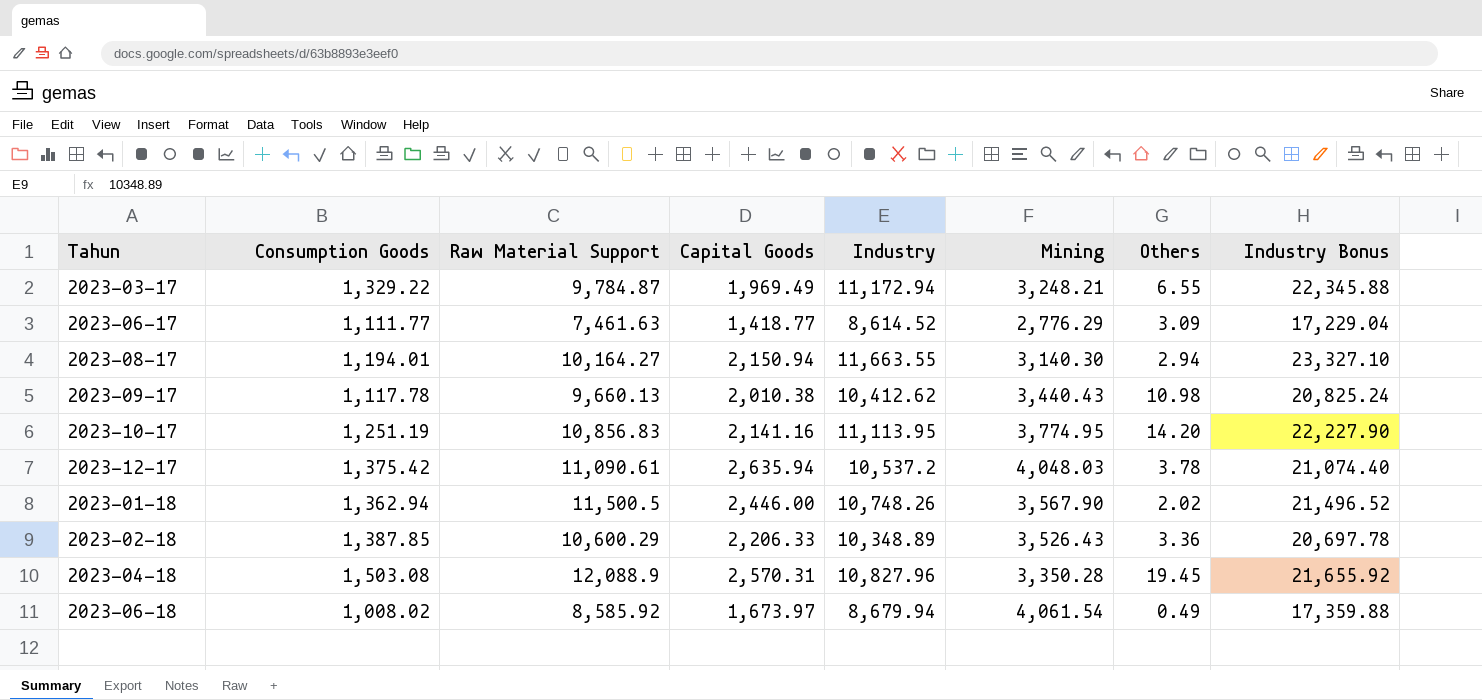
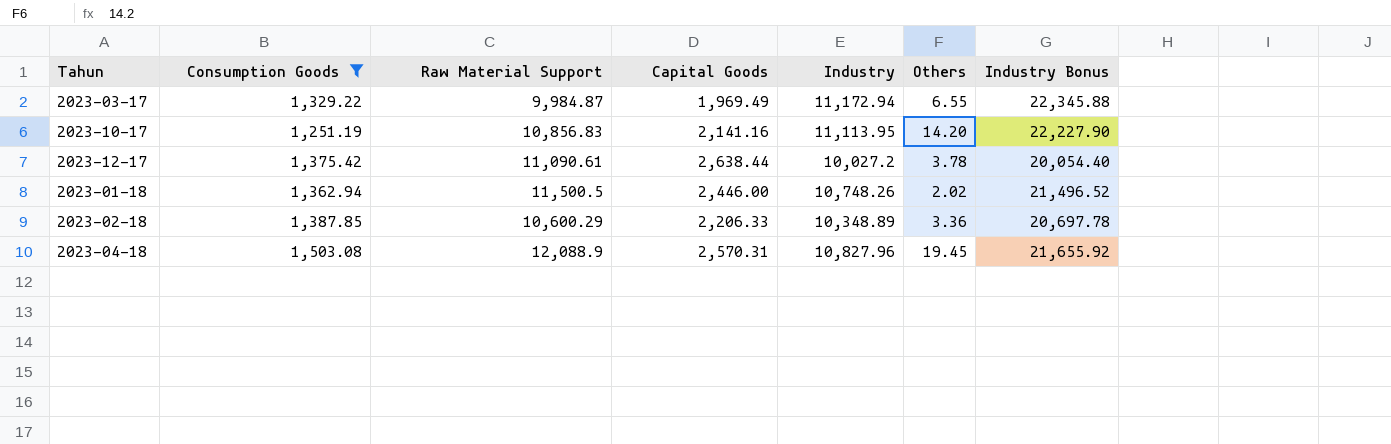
filter: none -> Consumption Goods >= 1,251.19
column Mining | position: 6 -> none
2023-03-17 | Raw Material Support: 9,784.87 -> 9,984.87
2023-12-17 | Capital Goods: 2,635.94 -> 2,638.44
2023-12-17 | Industry: 10,537.2 -> 10,027.2
2023-12-17 | Industry Bonus: 21,074.40 -> 20,054.40

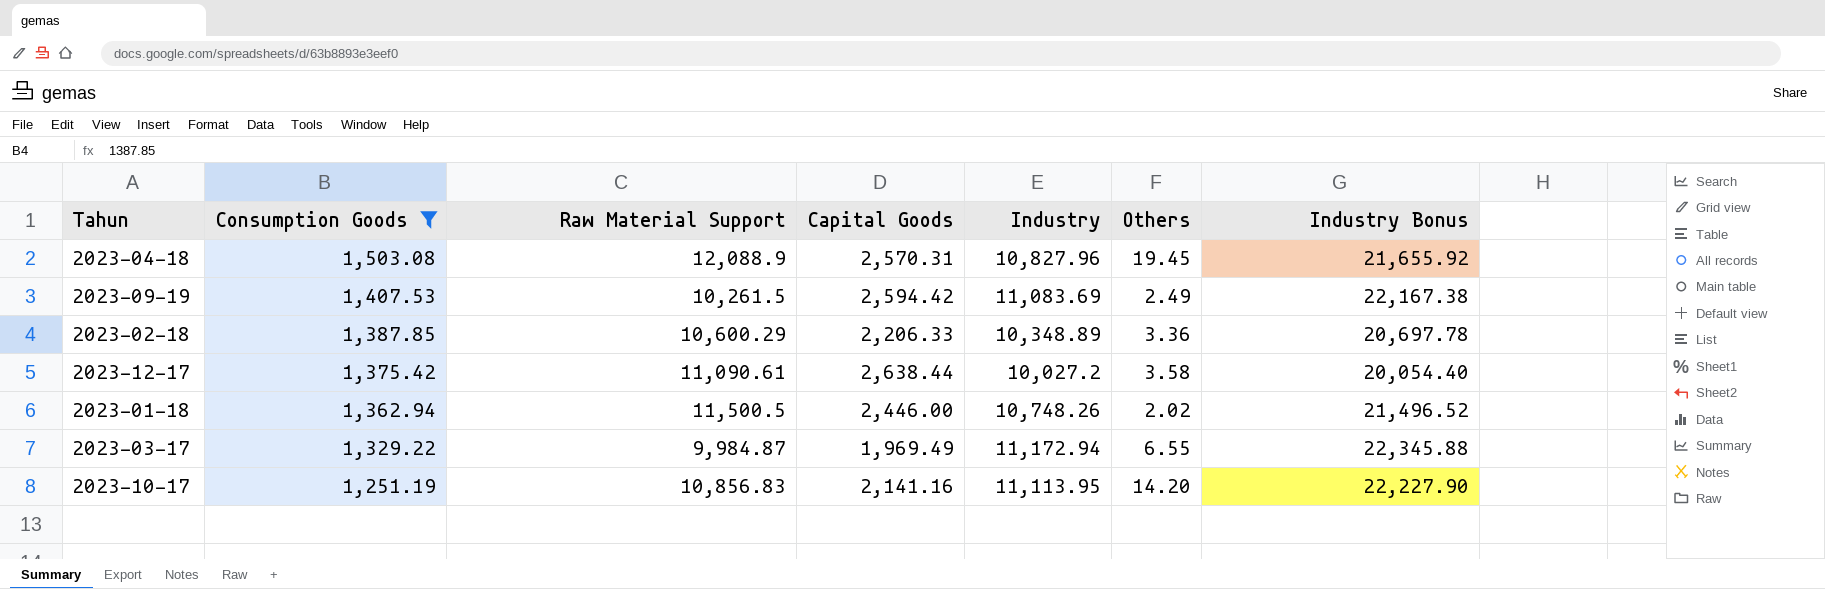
row order: none -> Consumption Goods descending
row 2023-09-19: none -> 1,407.53 | 10,261.5 | 2,594.42 | 11,083.69 | 2.49 | 22,167.38
2023-12-17 | Others: 3.78 -> 3.58

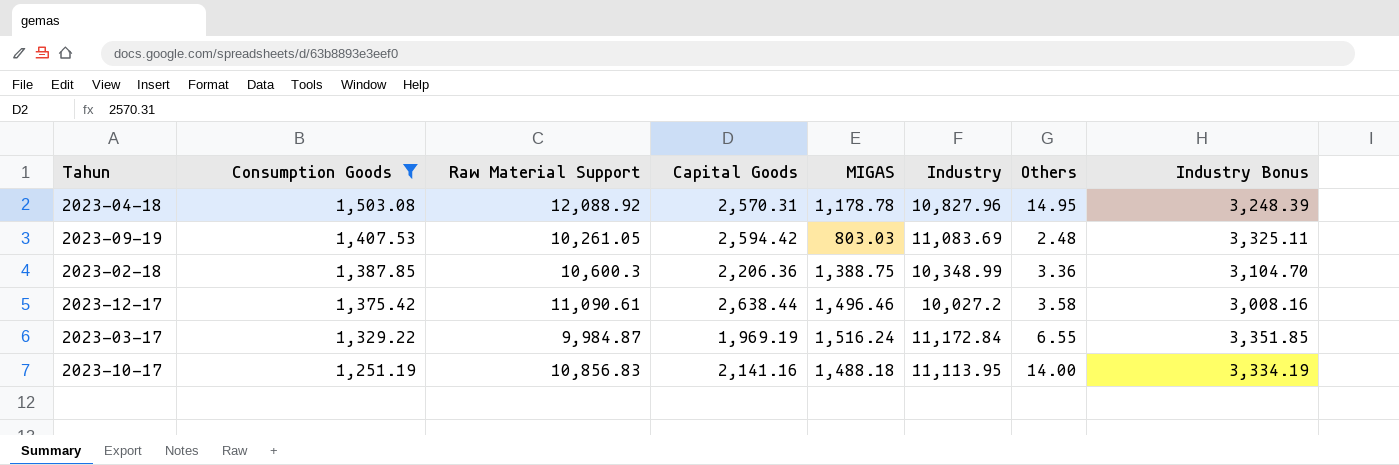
column MIGAS | position: none -> 5
column Industry Bonus | formula: [Industry] * 2 -> [Industry] * 0.3
row 2023-01-18: 1,362.94 | 11,500.5 | 2,446.00 | 10,748.26 | 2.02 | 21,496.52 -> none
2023-04-18 | Raw Material Support: 12,088.9 -> 12,088.92
2023-04-18 | Others: 19.45 -> 14.95
2023-09-19 | Raw Material Support: 10,261.5 -> 10,261.05
2023-09-19 | Others: 2.49 -> 2.48
2023-02-18 | Raw Material Support: 10,600.29 -> 10,600.3
2023-02-18 | Capital Goods: 2,206.33 -> 2,206.36
2023-02-18 | Industry: 10,348.89 -> 10,348.99
2023-03-17 | Capital Goods: 1,969.49 -> 1,969.19
2023-03-17 | Industry: 11,172.94 -> 11,172.84
2023-10-17 | Others: 14.20 -> 14.00

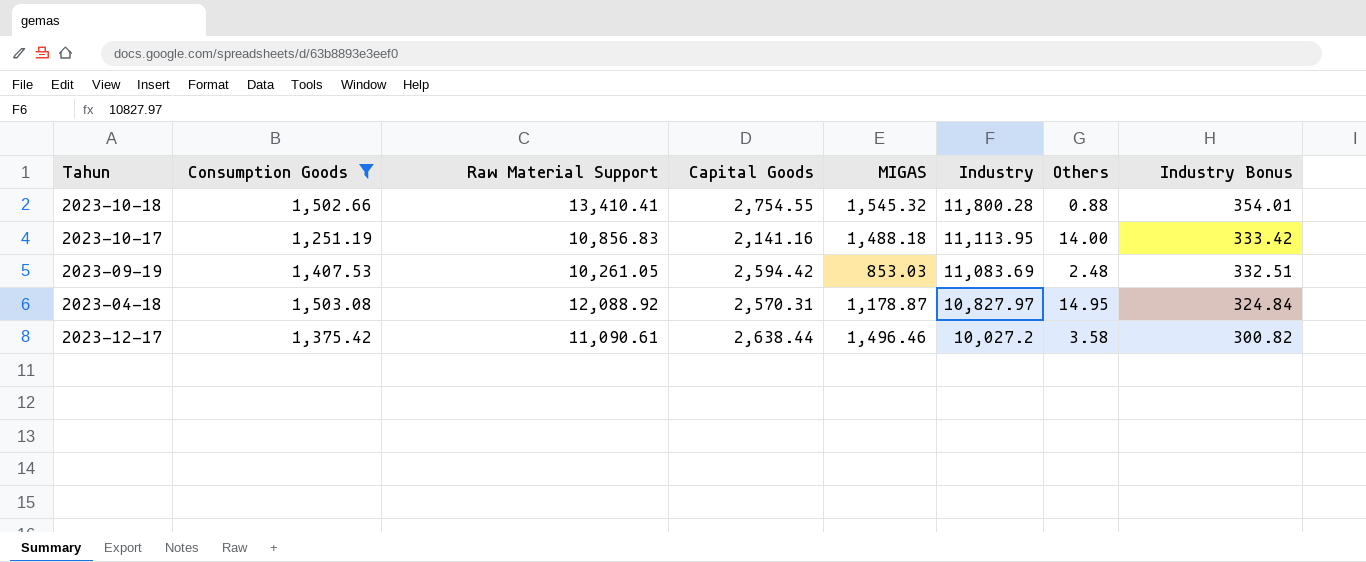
row order: Consumption Goods descending -> Industry descending
column Industry Bonus | formula: [Industry] * 0.3 -> [Industry] * 0.03
row 2023-02-18: 1,387.85 | 10,600.3 | 2,206.36 | 1,388.75 | 10,348.99 | 3.36 | 3,104.70 -> none
row 2023-03-17: 1,329.22 | 9,984.87 | 1,969.19 | 1,516.24 | 11,172.84 | 6.55 | 3,351.85 -> none
row 2023-10-18: none -> 1,502.66 | 13,410.41 | 2,754.55 | 1,545.32 | 11,800.28 | 0.88 | 354.01
2023-09-19 | MIGAS: 803.03 -> 853.03
2023-04-18 | MIGAS: 1,178.78 -> 1,178.87
2023-04-18 | Industry: 10,827.96 -> 10,827.97

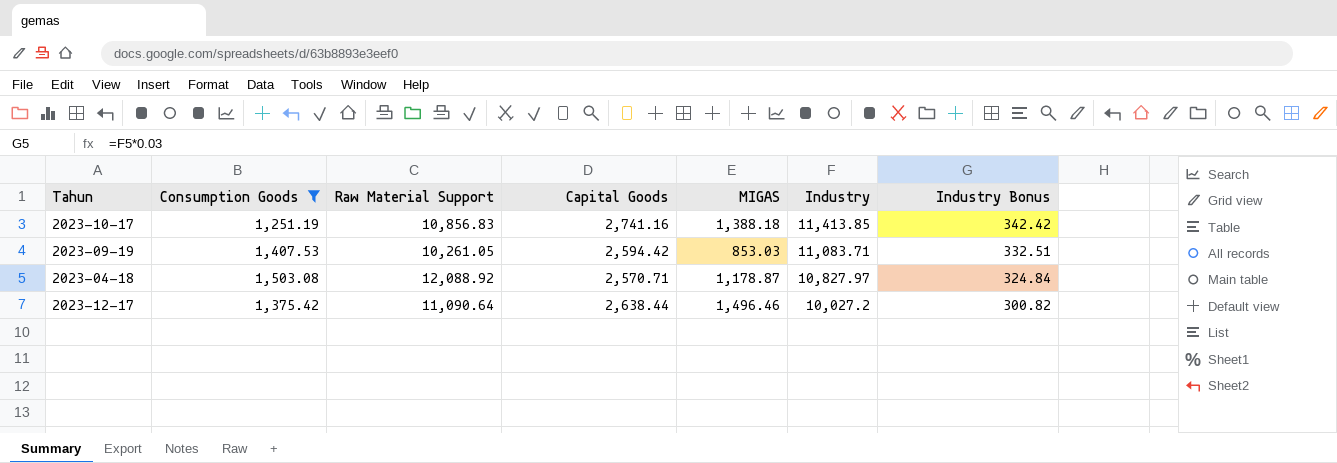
column Others | position: 7 -> none
row 2023-10-18: 1,502.66 | 13,410.41 | 2,754.55 | 1,545.32 | 11,800.28 | 0.88 | 354.01 -> none
2023-10-17 | Capital Goods: 2,141.16 -> 2,741.16
2023-10-17 | MIGAS: 1,488.18 -> 1,388.18
2023-10-17 | Industry: 11,113.95 -> 11,413.85
2023-10-17 | Industry Bonus: 333.42 -> 342.42
2023-09-19 | Industry: 11,083.69 -> 11,083.71
2023-04-18 | Capital Goods: 2,570.31 -> 2,570.71
2023-12-17 | Raw Material Support: 11,090.61 -> 11,090.64

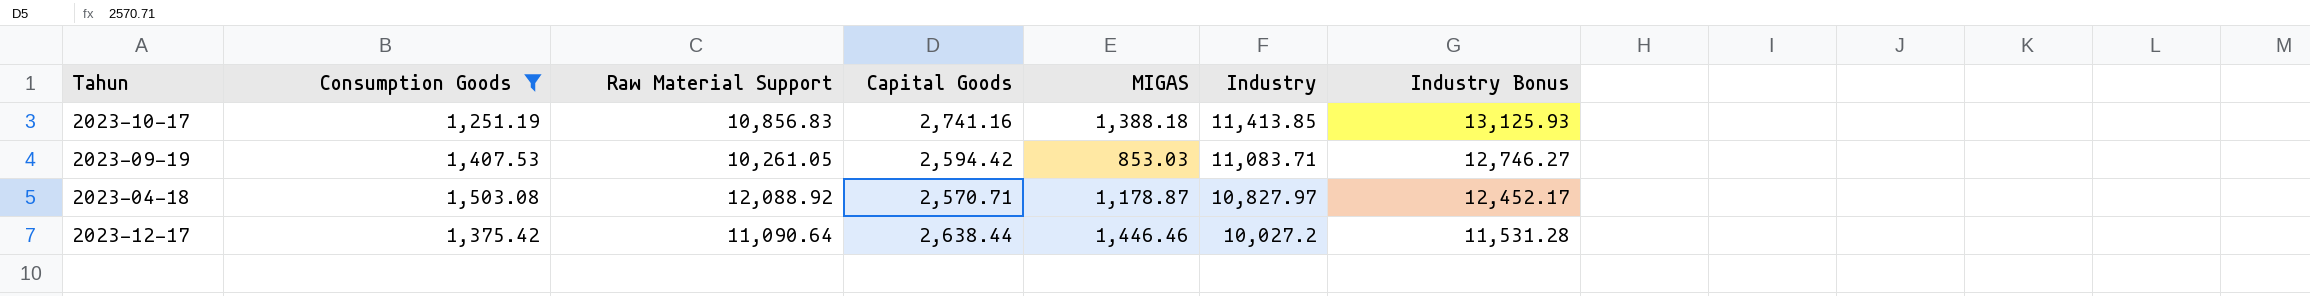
column Industry Bonus | formula: [Industry] * 0.03 -> [Industry] * 1.15
2023-12-17 | MIGAS: 1,496.46 -> 1,446.46

